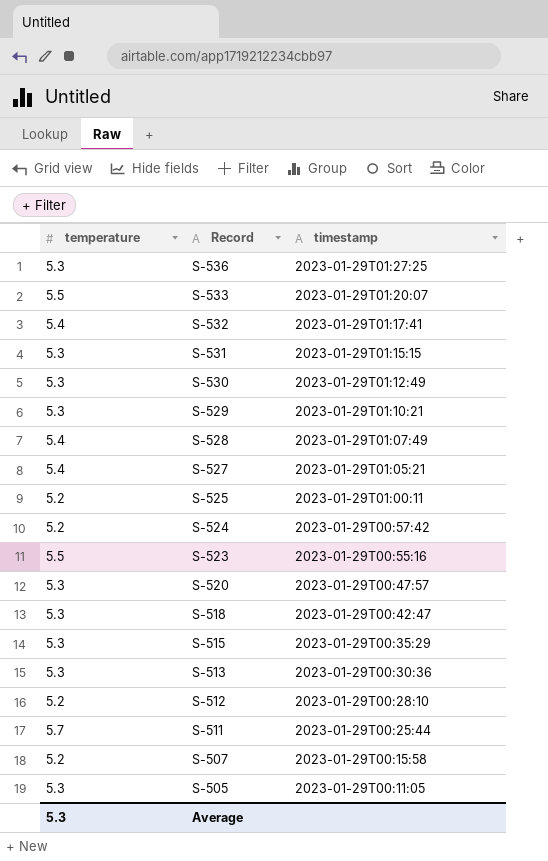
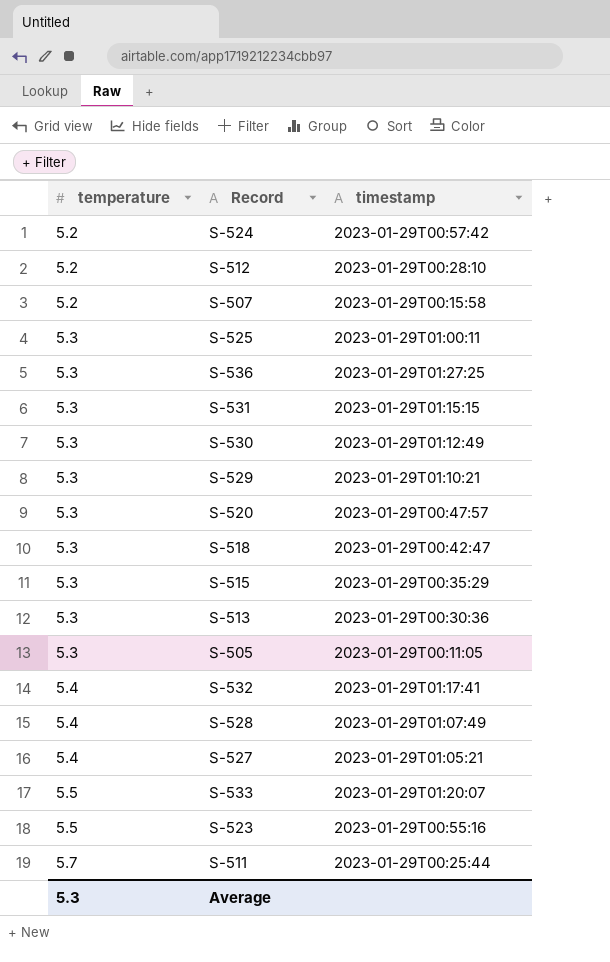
row order: Record descending -> temperature ascending
S-525 | temperature: 5.2 -> 5.3

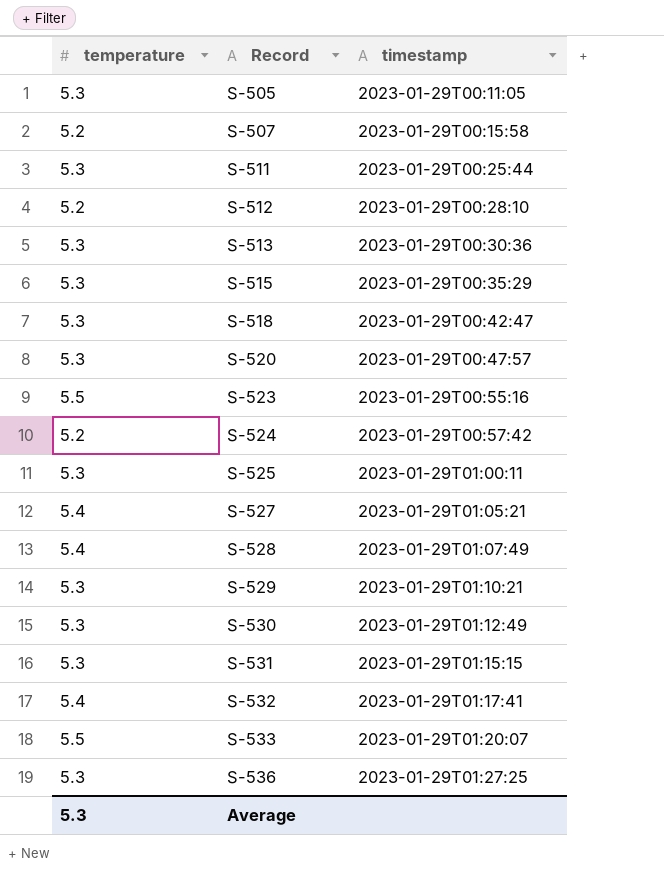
row order: temperature ascending -> Record ascending
S-511 | temperature: 5.7 -> 5.3

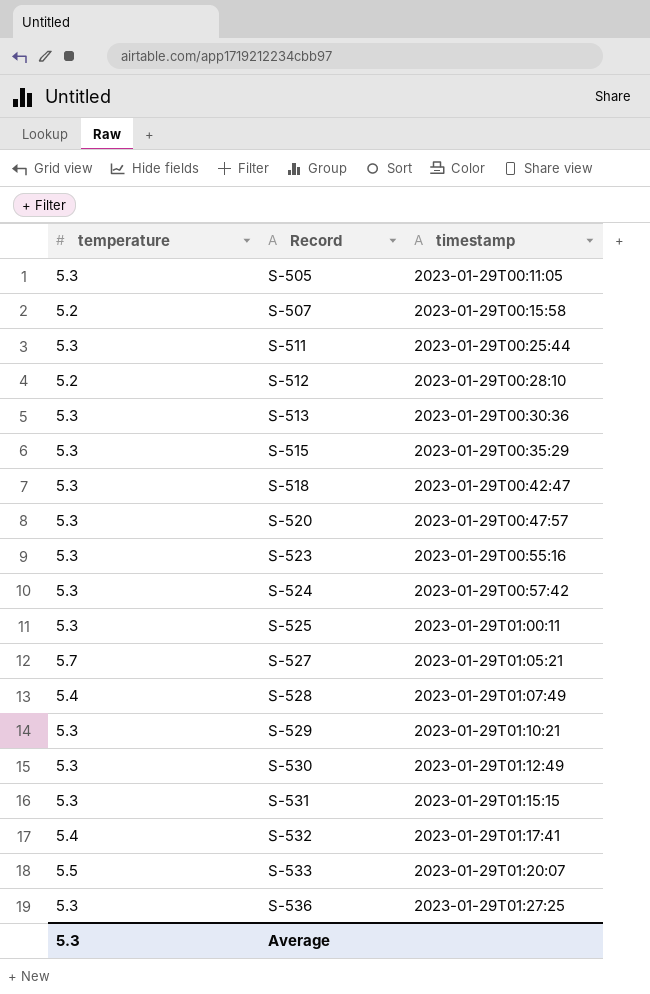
S-523 | temperature: 5.5 -> 5.3
S-524 | temperature: 5.2 -> 5.3
S-527 | temperature: 5.4 -> 5.7

